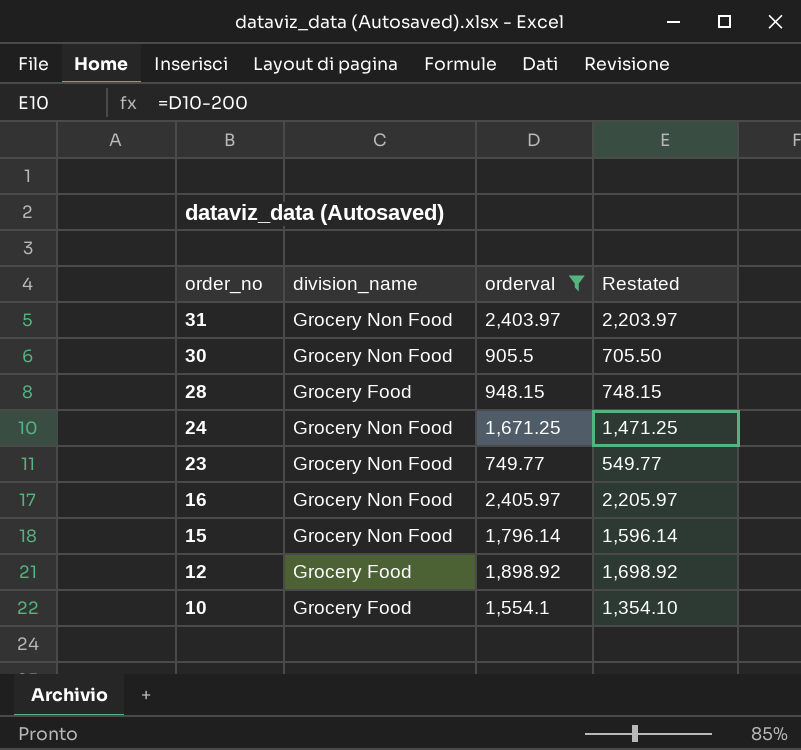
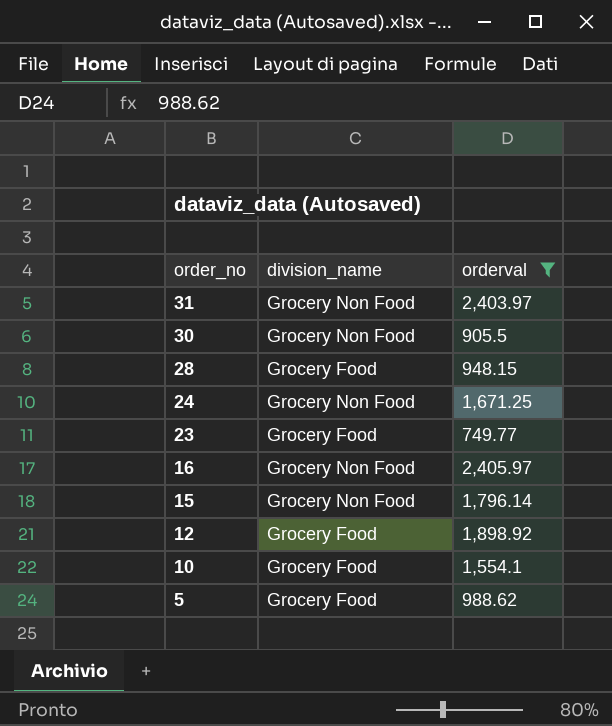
column Restated | formula: [orderval] - 200 -> none
23 | division_name: Grocery Non Food -> Grocery Food
row 5: none -> Grocery Food | 988.62

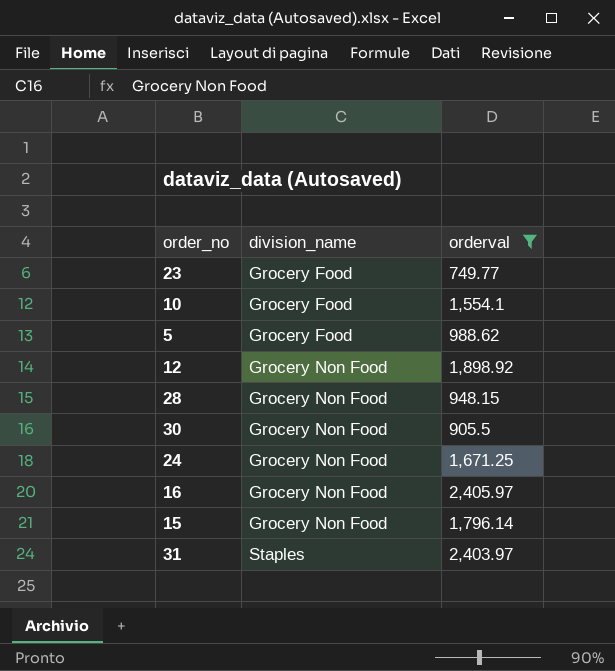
row order: order_no descending -> division_name ascending
12 | division_name: Grocery Food -> Grocery Non Food
28 | division_name: Grocery Food -> Grocery Non Food
31 | division_name: Grocery Non Food -> Staples

